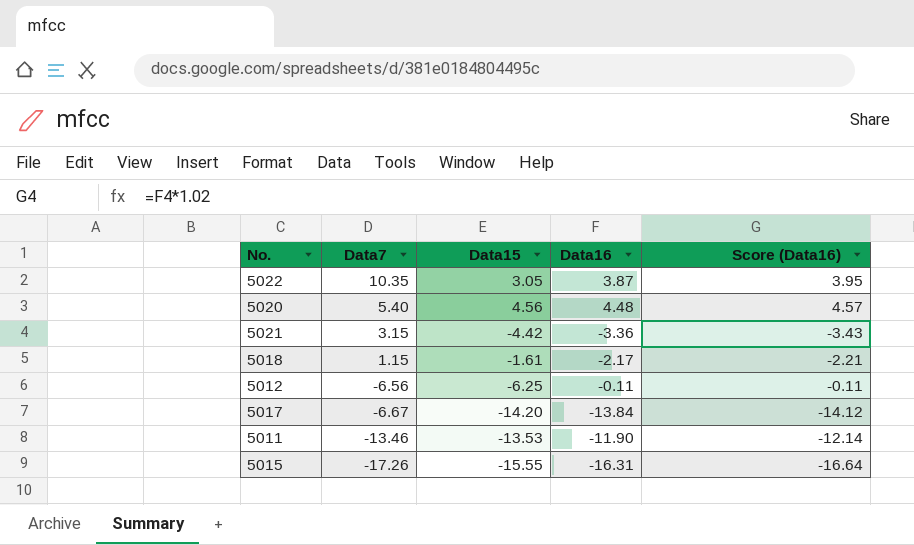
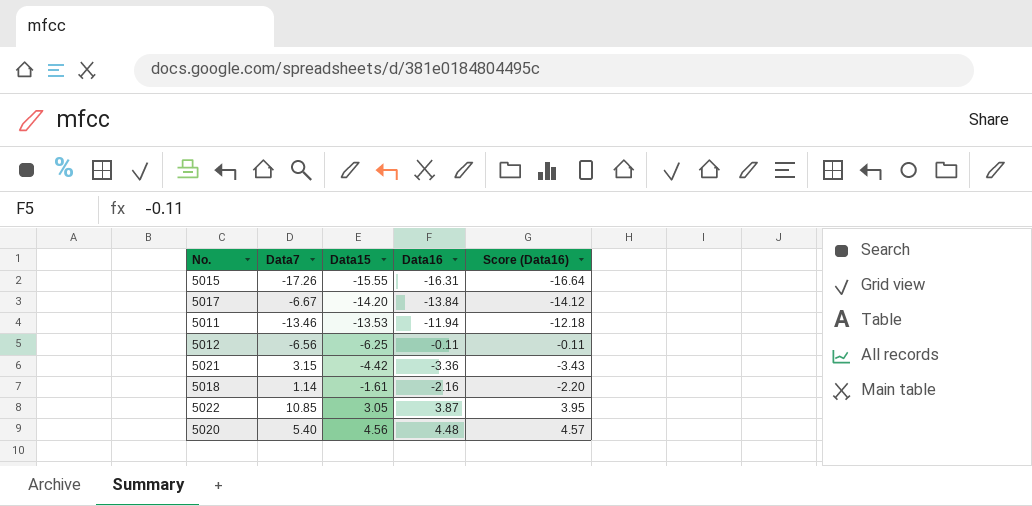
row order: Data7 descending -> Data15 ascending
5011 | Data16: -11.90 -> -11.94
5011 | Score (Data16): -12.14 -> -12.18
5018 | Data7: 1.15 -> 1.14
5018 | Data16: -2.17 -> -2.16
5018 | Score (Data16): -2.21 -> -2.20
5022 | Data7: 10.35 -> 10.85

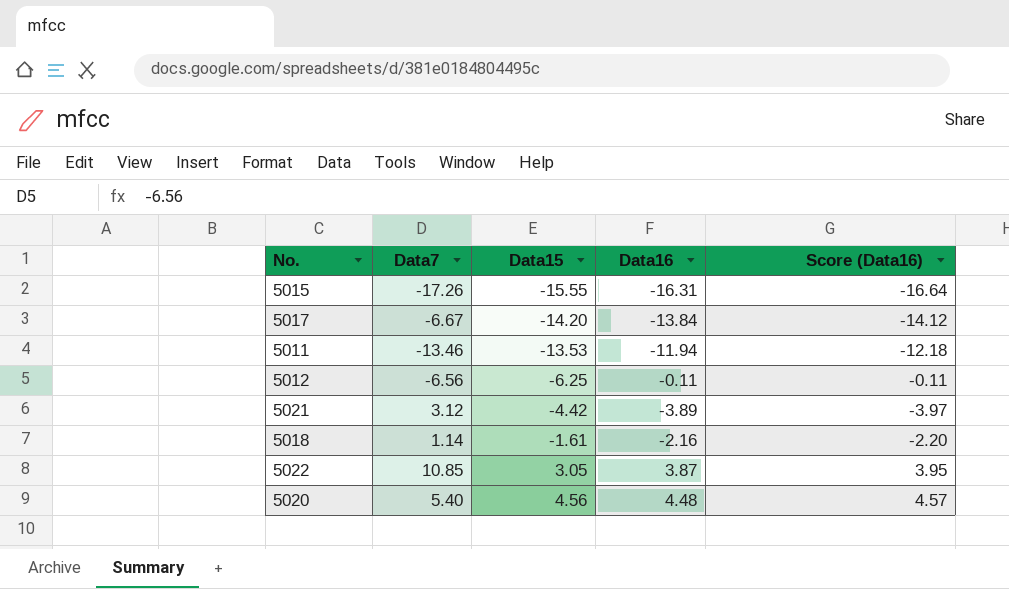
5021 | Data7: 3.15 -> 3.12
5021 | Data16: -3.36 -> -3.89
5021 | Score (Data16): -3.43 -> -3.97

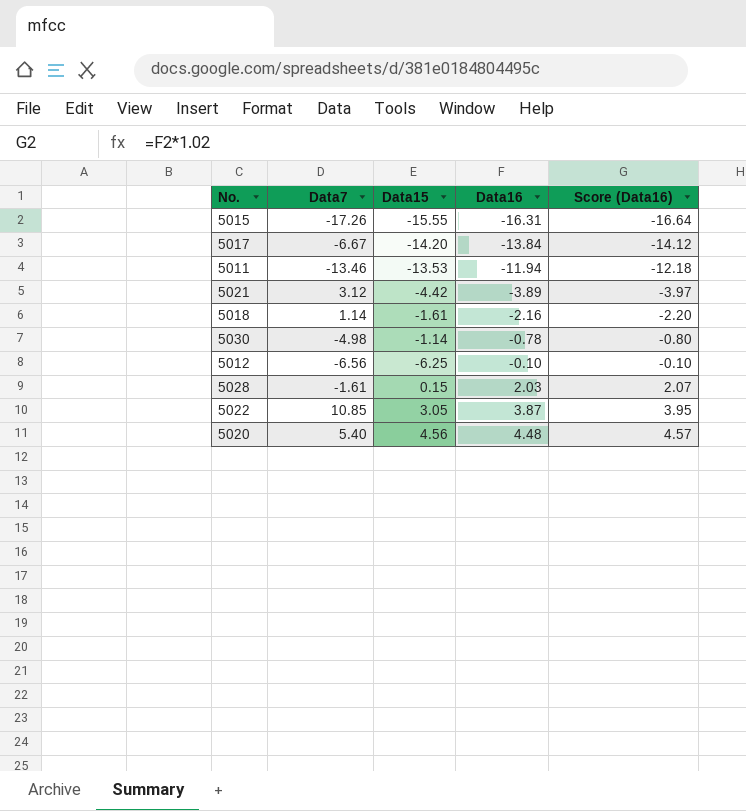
row order: Data15 ascending -> Data16 ascending
row 5030: none -> -4.98 | -1.14 | -0.78 | -0.80
5012 | Data16: -0.11 -> -0.10
5012 | Score (Data16): -0.11 -> -0.10
row 5028: none -> -1.61 | 0.15 | 2.03 | 2.07

